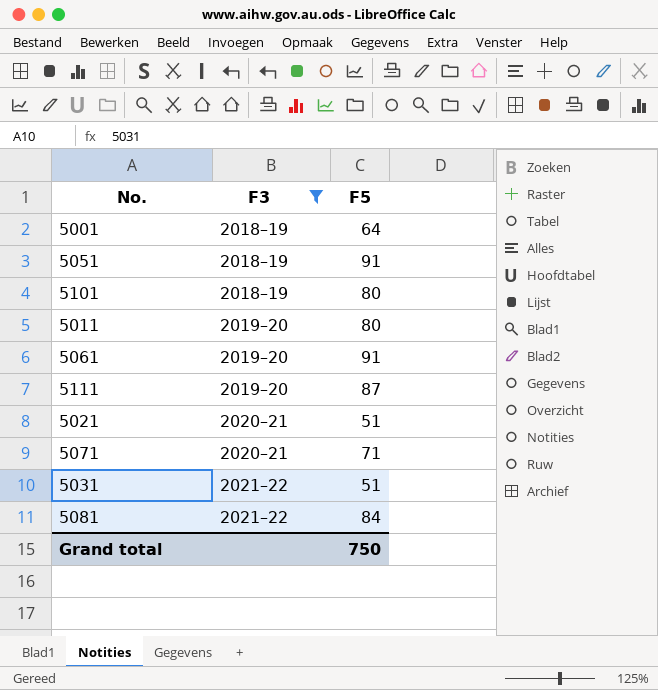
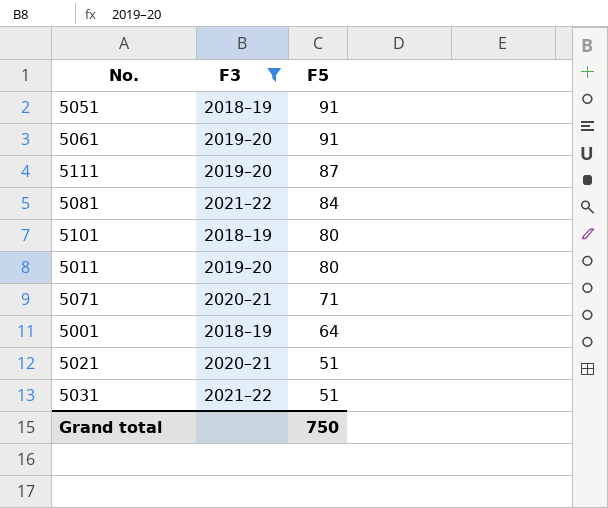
row order: F3 ascending -> F5 descending

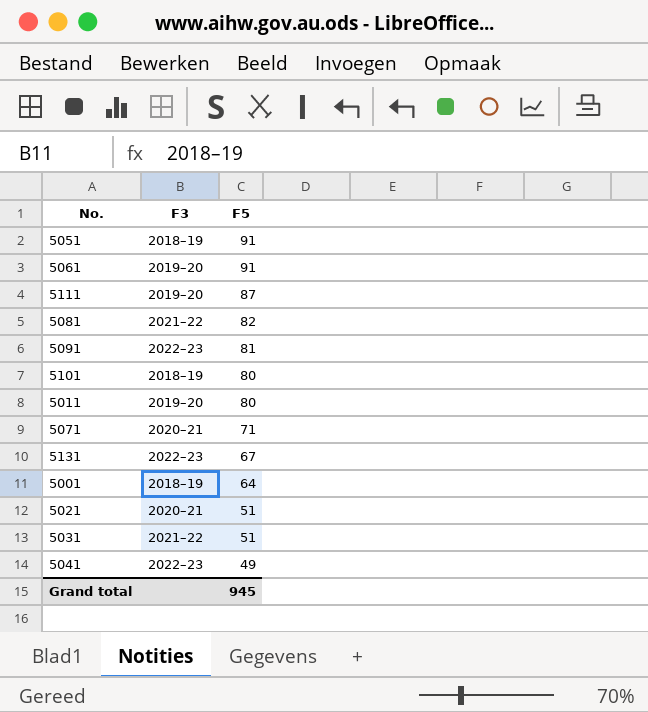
filter: F3 != 2022–23 -> none
5081 | F5: 84 -> 82
Grand total | F5: 750 -> 945

